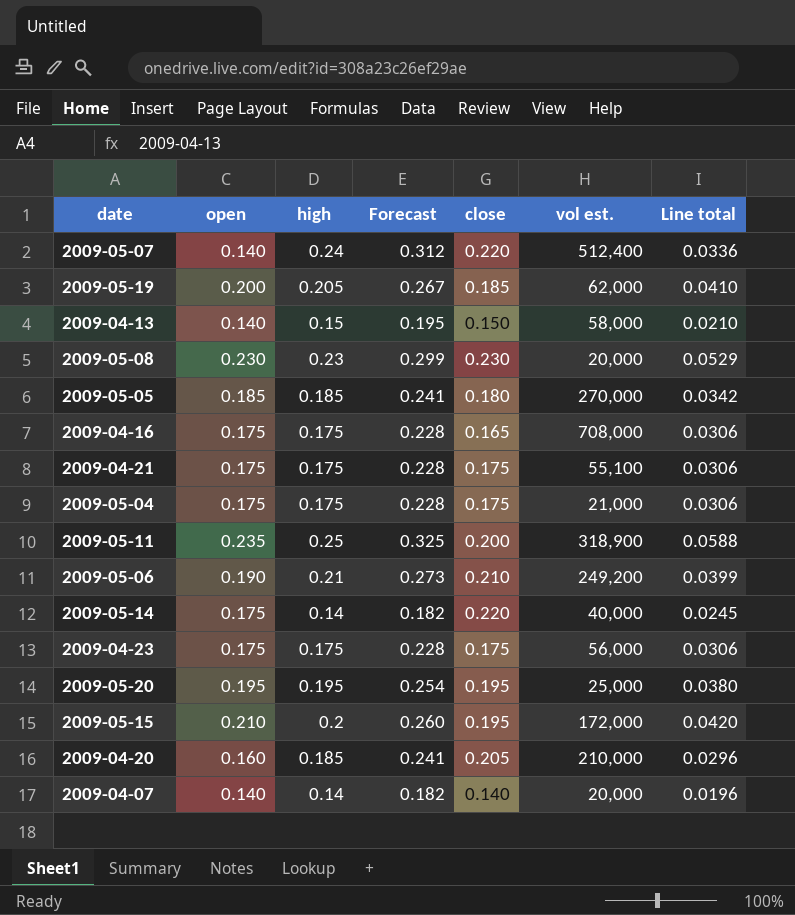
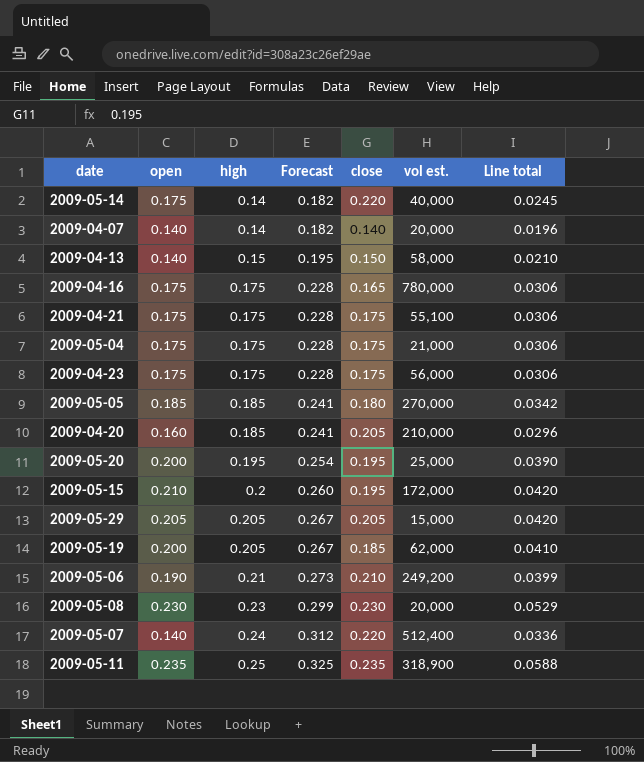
row order: none -> high ascending
2009-04-16 | vol est.: 708,000 -> 780,000
2009-05-20 | open: 0.195 -> 0.200
2009-05-20 | Line total: 0.0380 -> 0.0390
row 2009-05-29: none -> 0.205 | 0.205 | 0.267 | 0.205 | 15,000 | 0.0420
2009-05-11 | close: 0.200 -> 0.235

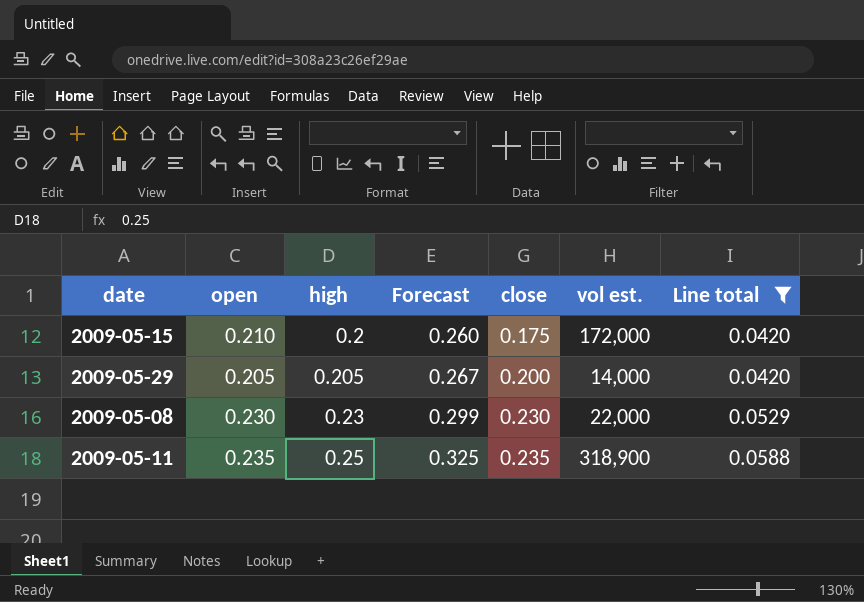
filter: none -> Line total >= 0.0420
2009-05-15 | close: 0.195 -> 0.175
2009-05-29 | close: 0.205 -> 0.200
2009-05-29 | vol est.: 15,000 -> 14,000
2009-05-08 | vol est.: 20,000 -> 22,000

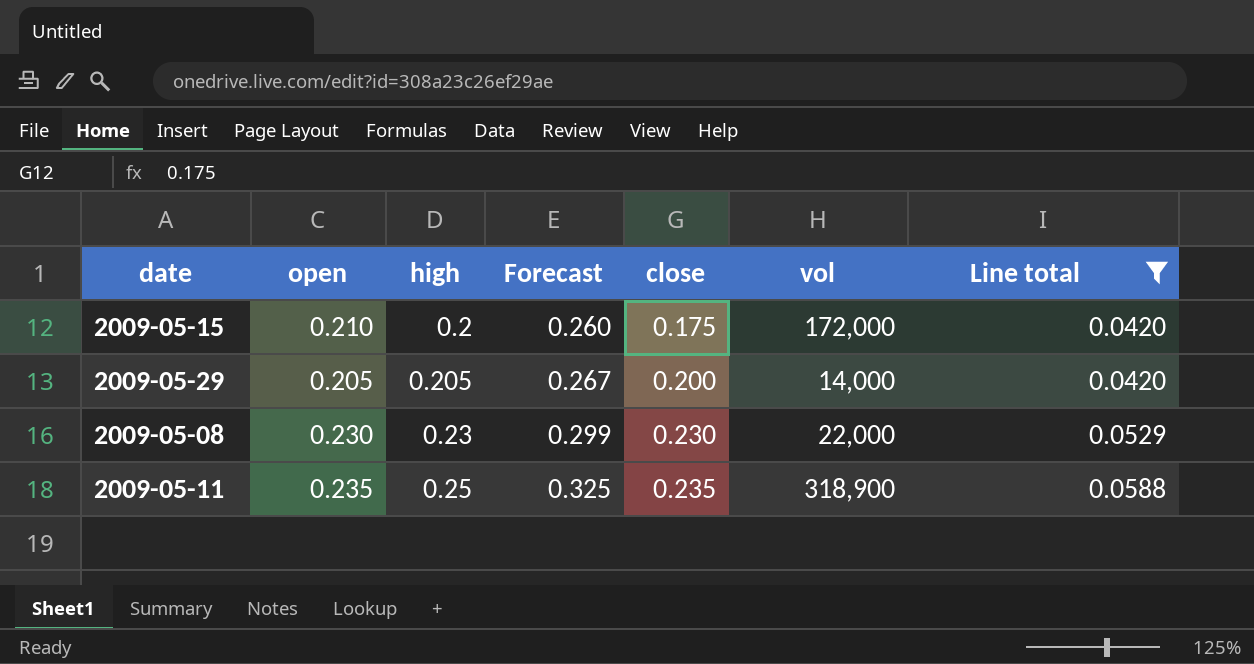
column name: vol est. -> vol

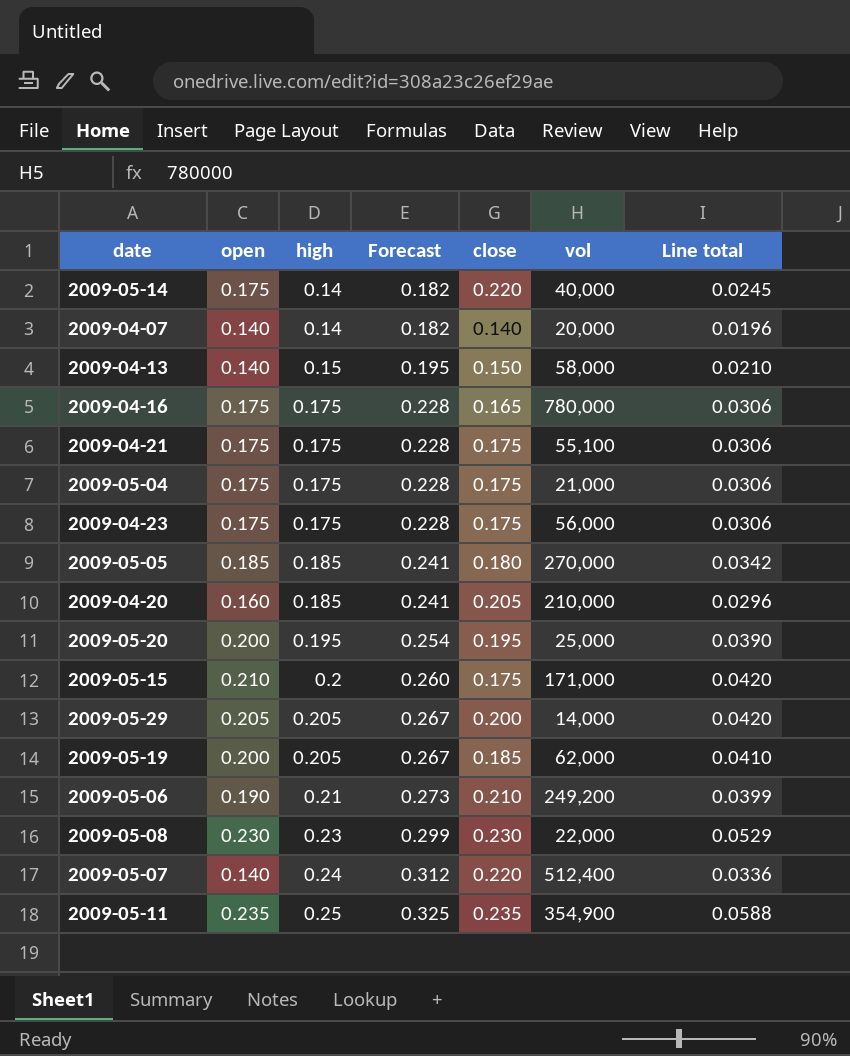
filter: Line total >= 0.0420 -> none
2009-05-15 | vol: 172,000 -> 171,000
2009-05-11 | vol: 318,900 -> 354,900

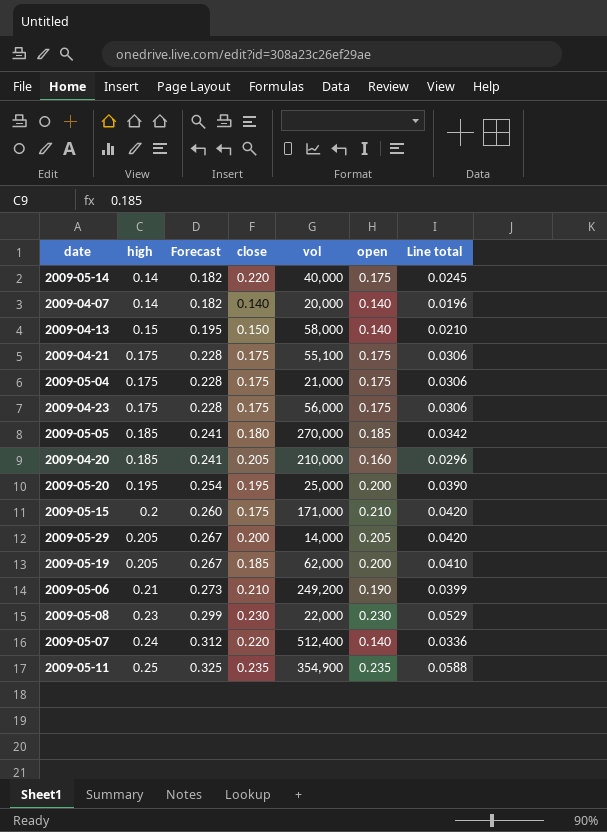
column open | position: 2 -> 6
row 2009-04-16: 0.175 | 0.175 | 0.228 | 0.165 | 780,000 | 0.0306 -> none

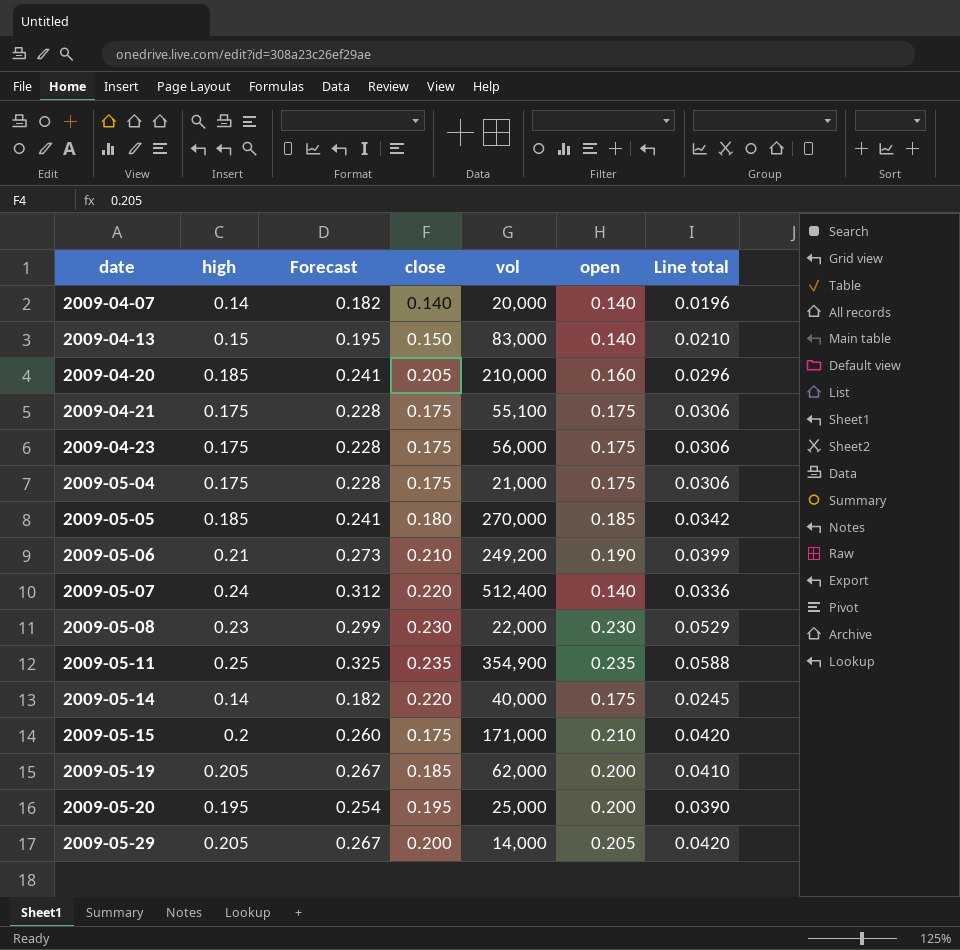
row order: high ascending -> date ascending
2009-04-13 | vol: 58,000 -> 83,000

